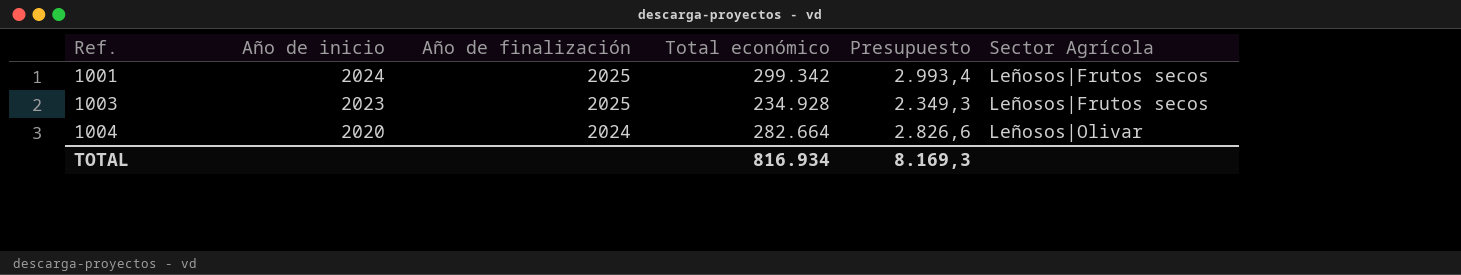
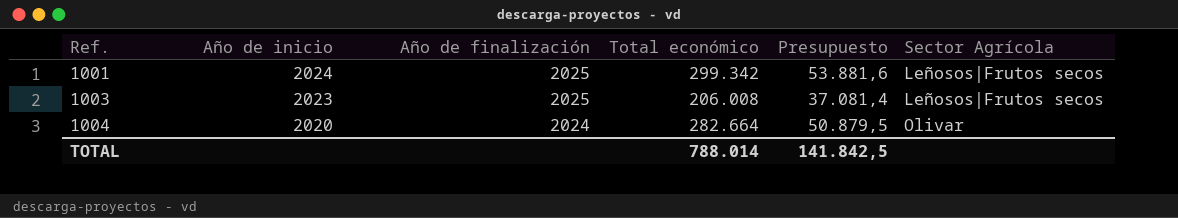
column Presupuesto | formula: [Total económico] * 0,01 -> [Total económico] * 0,18
1003 | Total económico: 234.928 -> 206.008
1004 | Sector Agrícola: Leñosos|Olivar -> Olivar
TOTAL | Total económico: 816.934 -> 788.014
TOTAL | Presupuesto: 8.169,3 -> 141.842,5

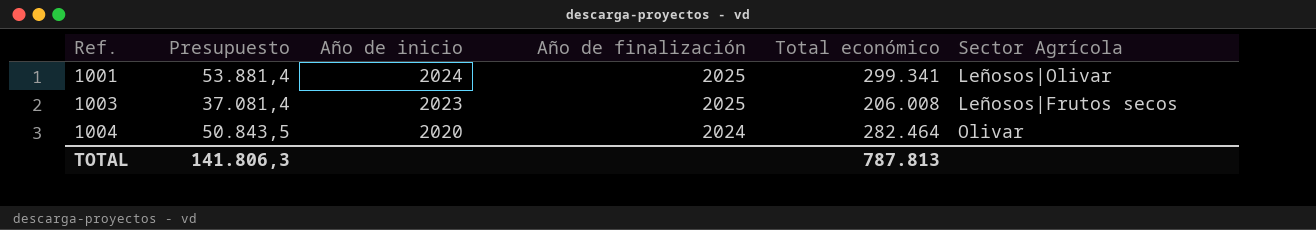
column Presupuesto | position: 5 -> 2
1001 | Presupuesto: 53.881,6 -> 53.881,4
1001 | Total económico: 299.342 -> 299.341
1001 | Sector Agrícola: Leñosos|Frutos secos -> Leñosos|Olivar
1004 | Presupuesto: 50.879,5 -> 50.843,5
1004 | Total económico: 282.664 -> 282.464
TOTAL | Presupuesto: 141.842,5 -> 141.806,3
TOTAL | Total económico: 788.014 -> 787.813

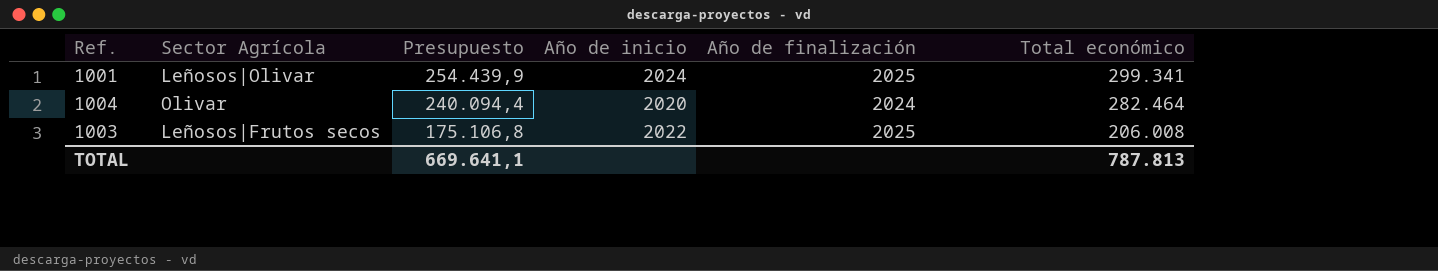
row order: Ref. ascending -> Presupuesto descending
column Sector Agrícola | position: 6 -> 2
column Presupuesto | formula: [Total económico] * 0,18 -> [Total económico] * 0,85
1003 | Año de inicio: 2023 -> 2022
TOTAL | Presupuesto: 141.806,3 -> 669.641,1

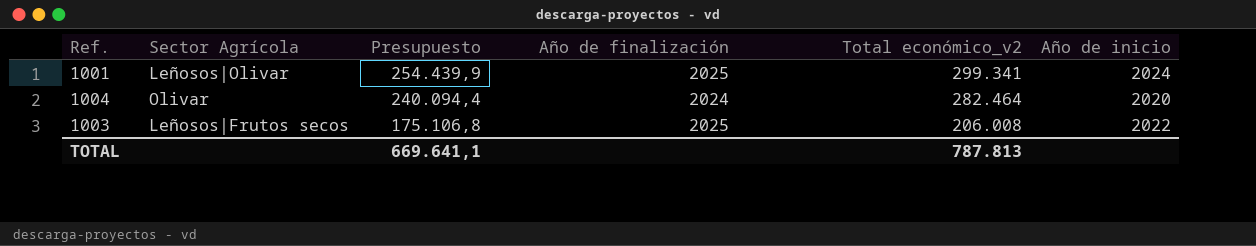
column name: Total económico -> Total económico_v2
column Año de inicio | position: 4 -> 6

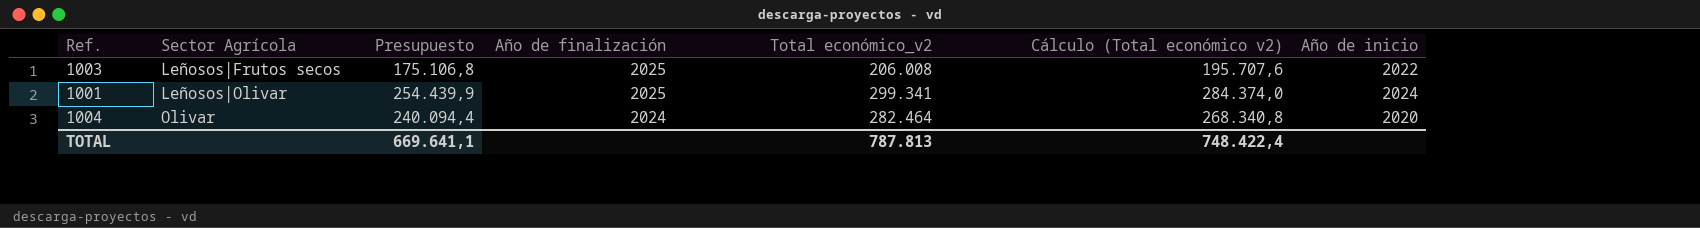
row order: Presupuesto descending -> Sector Agrícola ascending
column Cálculo (Total económico v2) | formula: none -> [Total económico_v2] * 0,95

